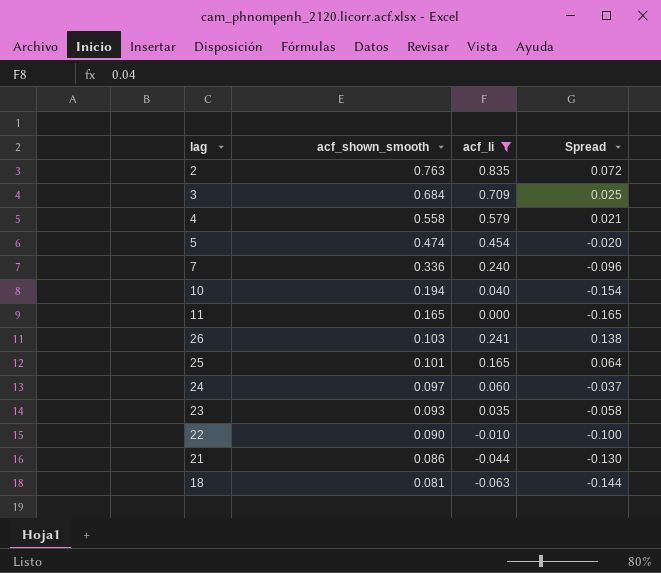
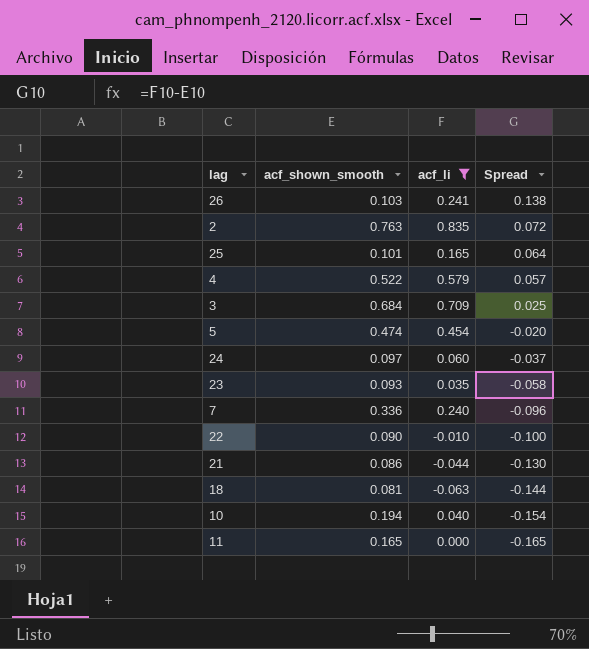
row order: acf_shown_smooth descending -> Spread descending
4 | acf_shown_smooth: 0.558 -> 0.522
4 | Spread: 0.021 -> 0.057

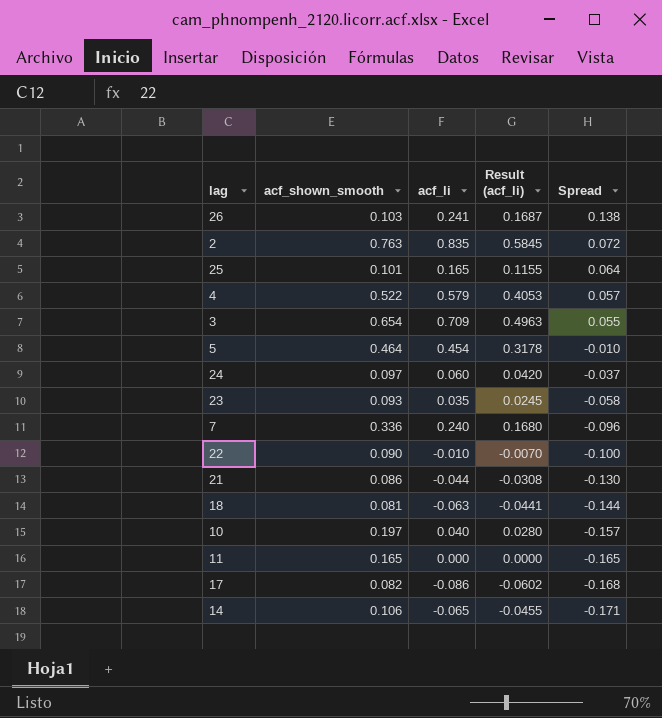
filter: acf_li >= -0.063 -> none
column Result (acf_li) | formula: none -> [acf_li] * 0.7
3 | acf_shown_smooth: 0.684 -> 0.654
3 | Spread: 0.025 -> 0.055
5 | acf_shown_smooth: 0.474 -> 0.464
5 | Spread: -0.020 -> -0.010
10 | acf_shown_smooth: 0.194 -> 0.197
10 | Spread: -0.154 -> -0.157

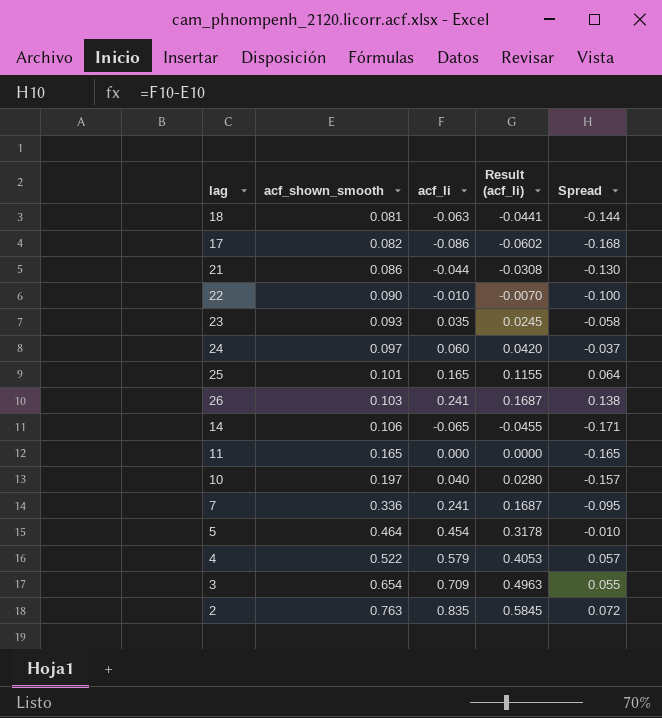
row order: Spread descending -> acf_shown_smooth ascending
7 | acf_li: 0.240 -> 0.241
7 | Result (acf_li): 0.1680 -> 0.1687
7 | Spread: -0.096 -> -0.095

